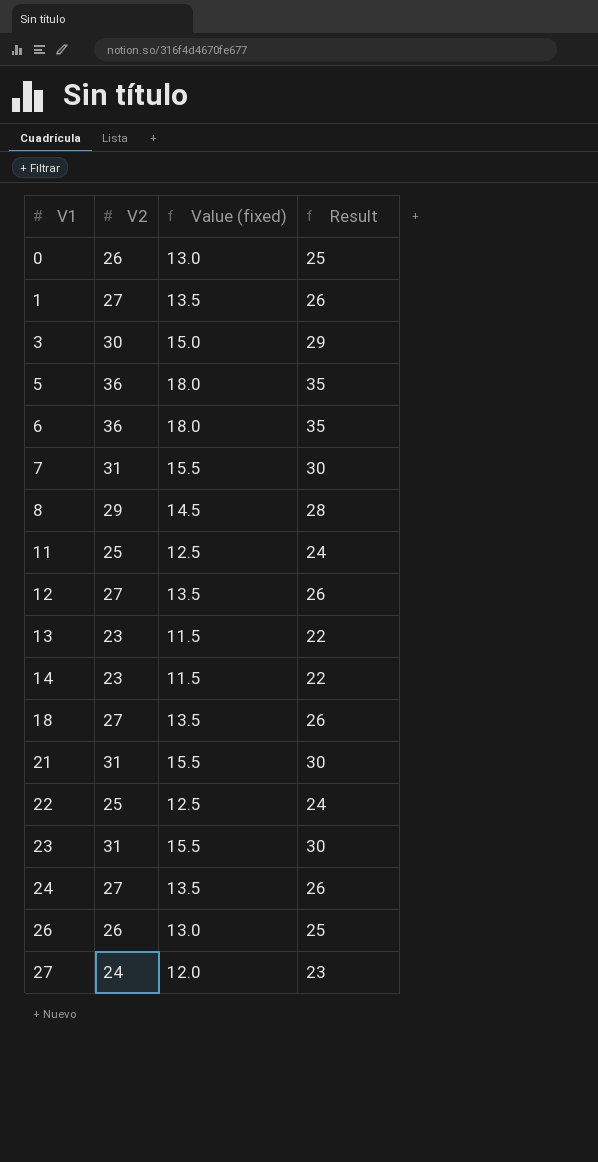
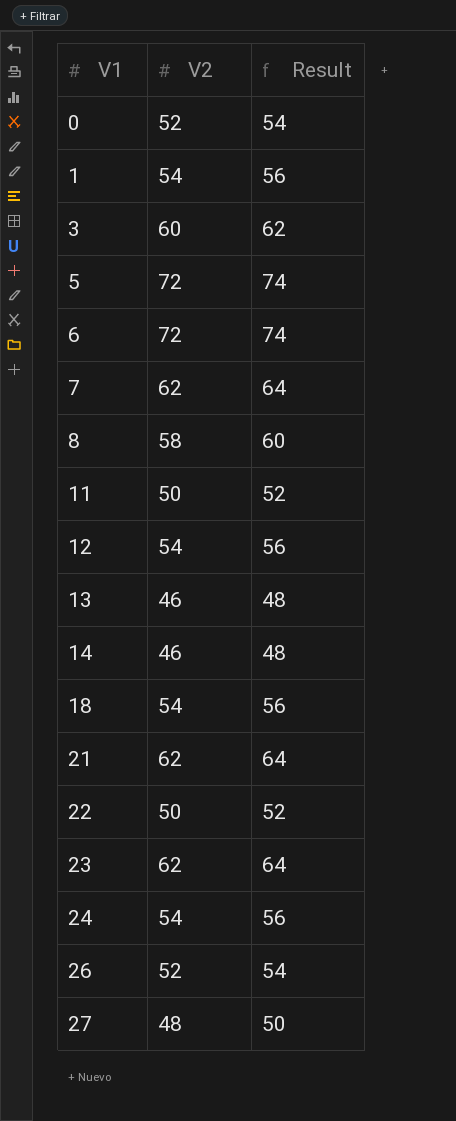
column Value (fixed) | formula: [V2] * 0.5 -> none
column Result | formula: [V2] - 1 -> [V2] + 2
0 | V2: 26 -> 52
1 | V2: 27 -> 54
3 | V2: 30 -> 60
5 | V2: 36 -> 72
6 | V2: 36 -> 72
7 | V2: 31 -> 62
8 | V2: 29 -> 58
11 | V2: 25 -> 50
12 | V2: 27 -> 54
13 | V2: 23 -> 46
14 | V2: 23 -> 46
18 | V2: 27 -> 54
21 | V2: 31 -> 62
22 | V2: 25 -> 50
23 | V2: 31 -> 62
24 | V2: 27 -> 54
26 | V2: 26 -> 52
27 | V2: 24 -> 48

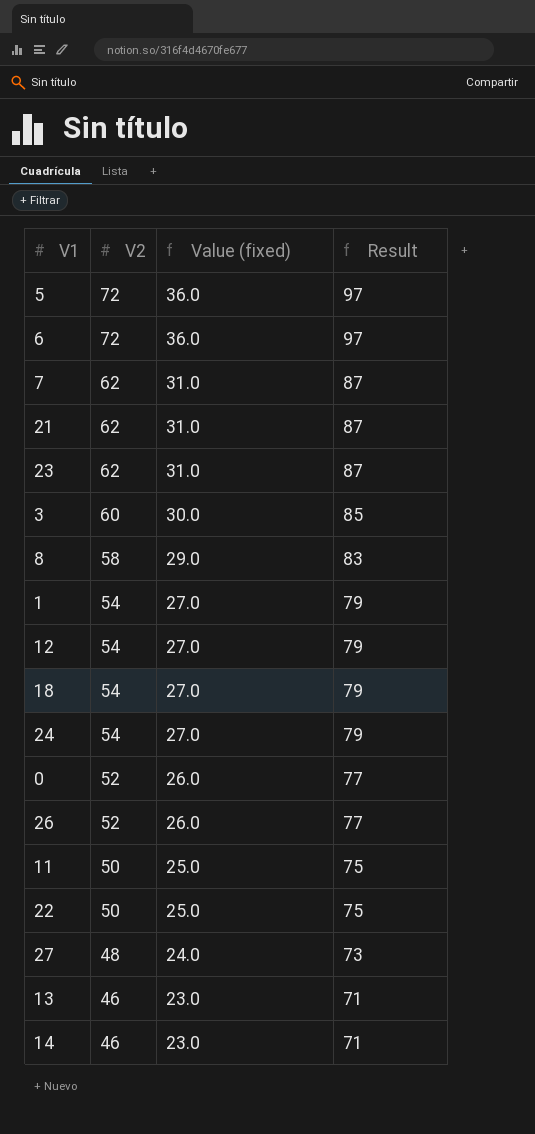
row order: V1 ascending -> V2 descending
column Value (fixed) | formula: none -> [V2] * 0.5
column Result | formula: [V2] + 2 -> [V2] + 25

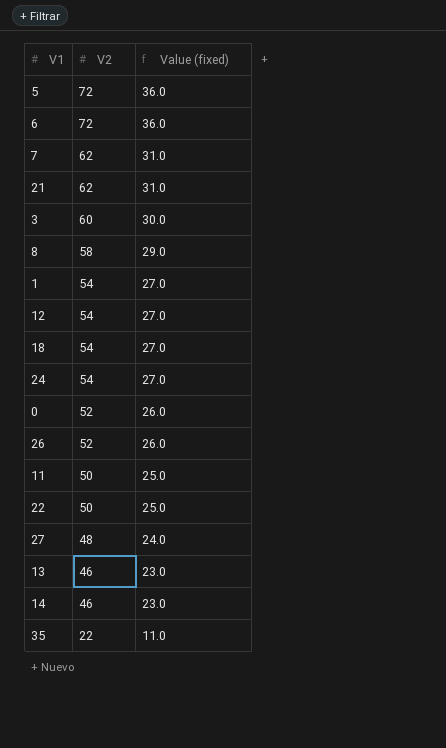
column Result | formula: [V2] + 25 -> none
row 23: 62 | 31.0 | 87 -> none
row 35: none -> 22 | 11.0

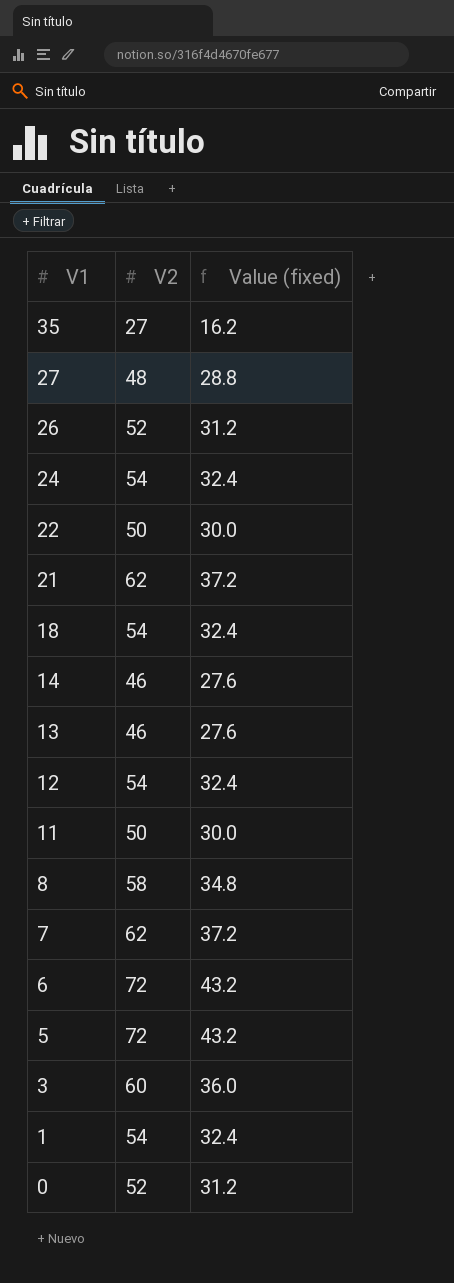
row order: V2 descending -> V1 descending
column Value (fixed) | formula: [V2] * 0.5 -> [V2] * 0.6
35 | V2: 22 -> 27

